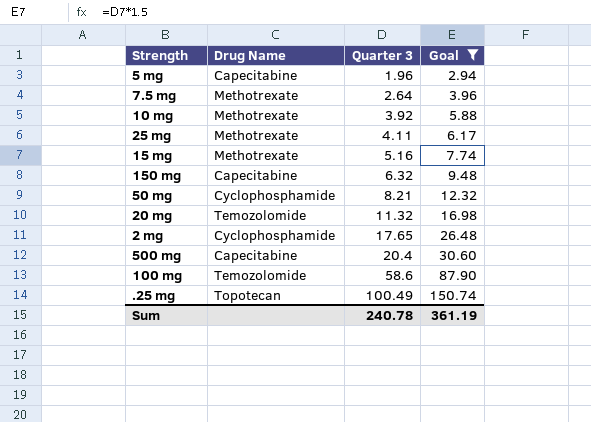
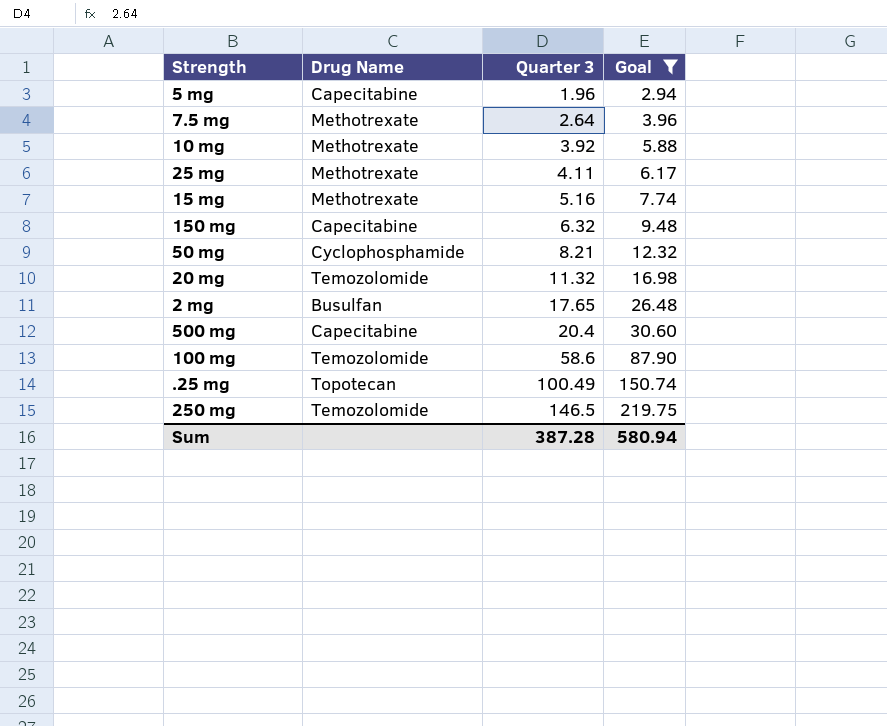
2 mg | Drug Name: Cyclophosphamide -> Busulfan
row 250 mg: none -> Temozolomide | 146.5 | 219.75
Sum | Quarter 3: 240.78 -> 387.28
Sum | Goal: 361.19 -> 580.94

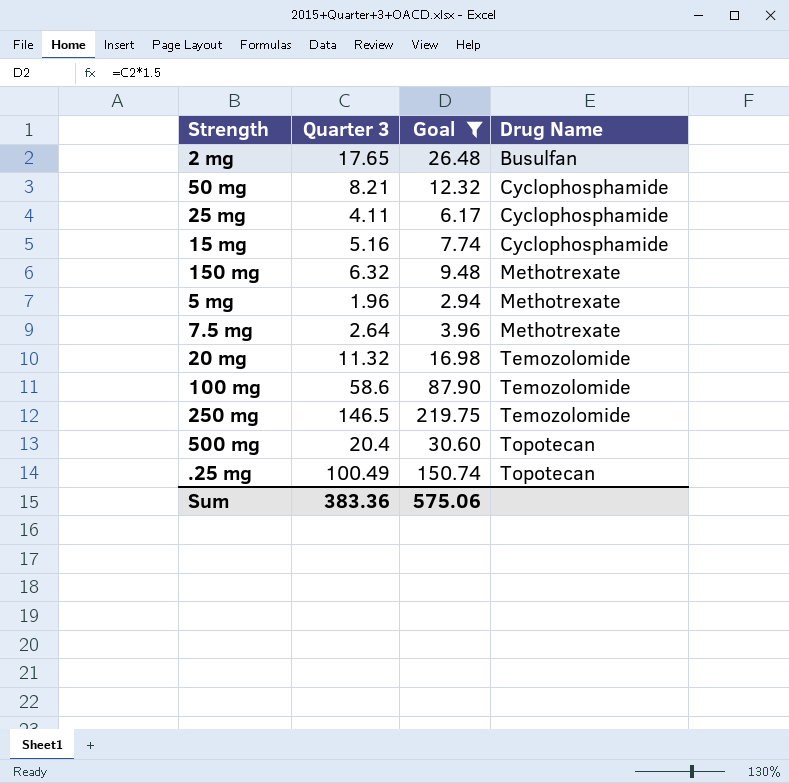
row order: Quarter 3 ascending -> Drug Name ascending
column Drug Name | position: 2 -> 4
row 10 mg: Methotrexate | 3.92 | 5.88 -> none
25 mg | Drug Name: Methotrexate -> Cyclophosphamide
15 mg | Drug Name: Methotrexate -> Cyclophosphamide
150 mg | Drug Name: Capecitabine -> Methotrexate
5 mg | Drug Name: Capecitabine -> Methotrexate
500 mg | Drug Name: Capecitabine -> Topotecan
Sum | Quarter 3: 387.28 -> 383.36
Sum | Goal: 580.94 -> 575.06

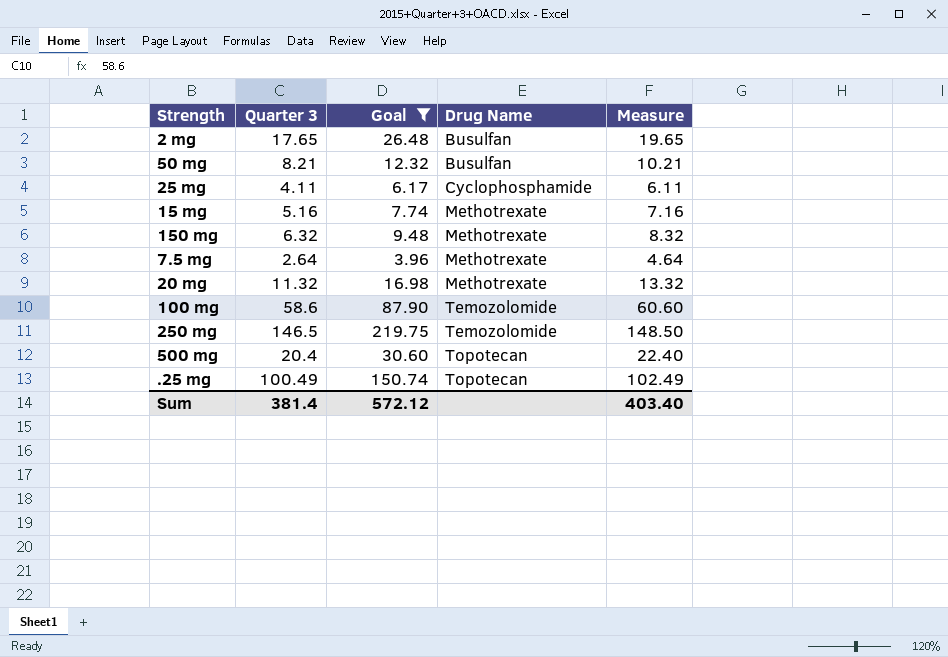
column Measure | formula: none -> [Quarter 3] + 2
row 5 mg: 1.96 | 2.94 | Methotrexate -> none
50 mg | Drug Name: Cyclophosphamide -> Busulfan
15 mg | Drug Name: Cyclophosphamide -> Methotrexate
20 mg | Drug Name: Temozolomide -> Methotrexate
Sum | Quarter 3: 383.36 -> 381.4
Sum | Goal: 575.06 -> 572.12

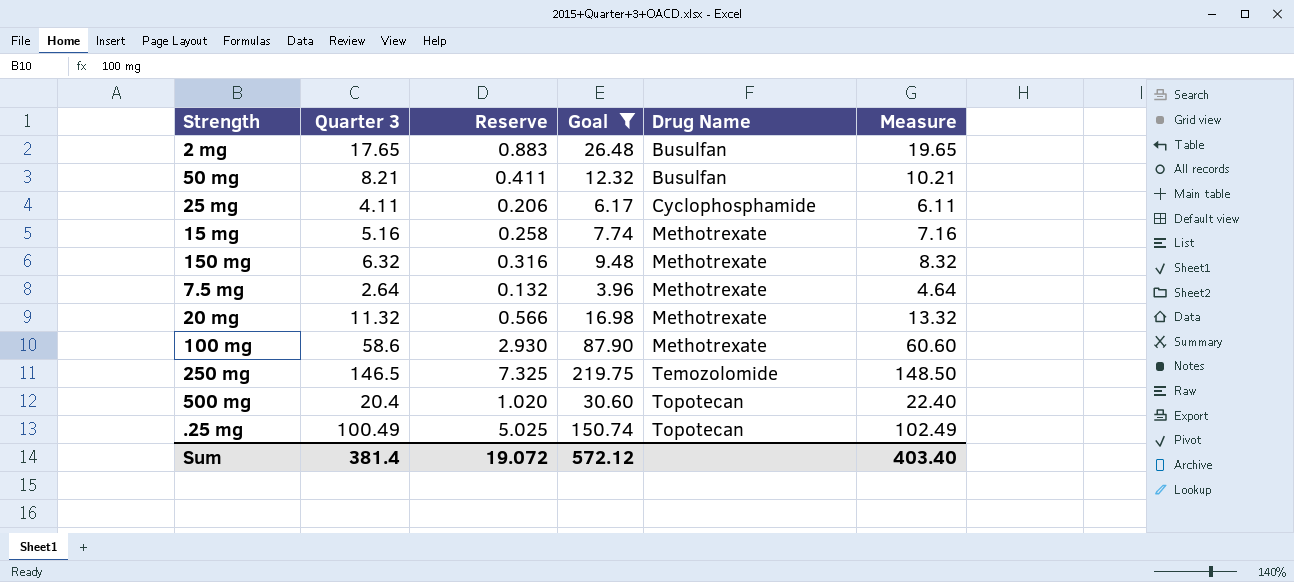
column Reserve | formula: none -> [Quarter 3] * 0.05
100 mg | Drug Name: Temozolomide -> Methotrexate

